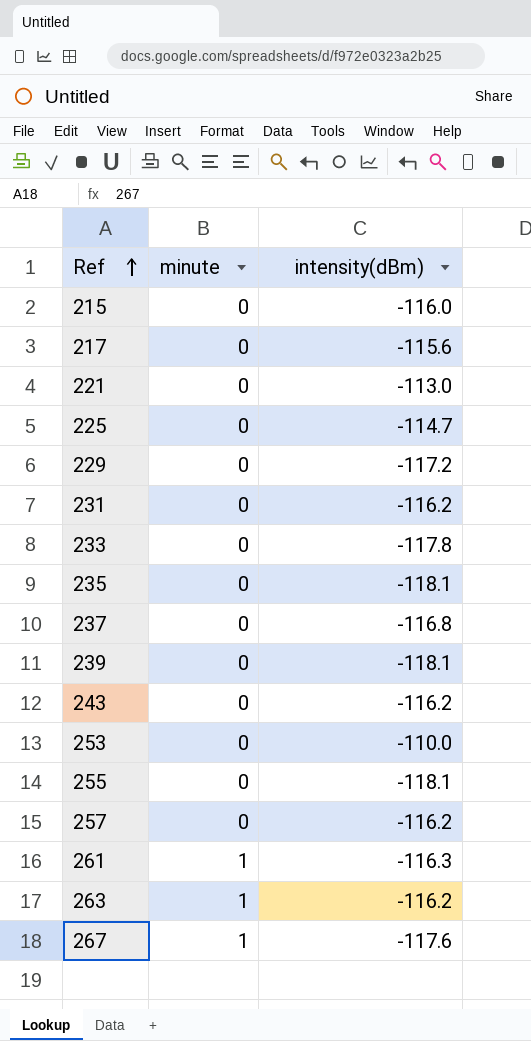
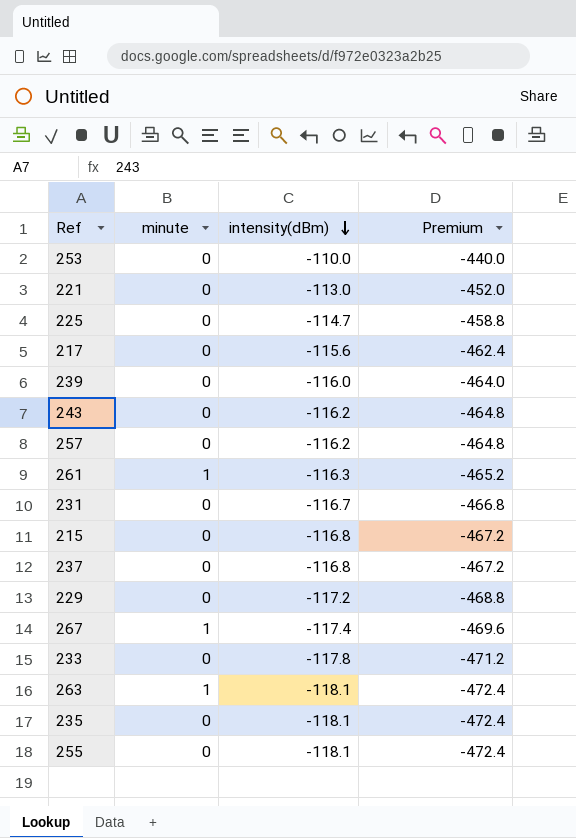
row order: Ref ascending -> intensity(dBm) descending
column Premium | formula: none -> [intensity(dBm)] * 4
239 | intensity(dBm): -118.1 -> -116.0
231 | intensity(dBm): -116.2 -> -116.7
215 | intensity(dBm): -116.0 -> -116.8
267 | intensity(dBm): -117.6 -> -117.4
263 | intensity(dBm): -116.2 -> -118.1

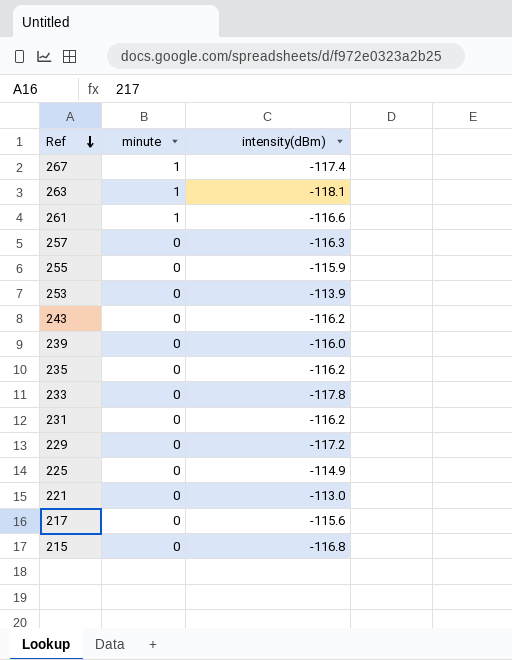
row order: intensity(dBm) descending -> Ref descending
column Premium | formula: [intensity(dBm)] * 4 -> none
row 237: 0 | -116.8 | -467.2 -> none
261 | intensity(dBm): -116.3 -> -116.6
257 | intensity(dBm): -116.2 -> -116.3
255 | intensity(dBm): -118.1 -> -115.9
253 | intensity(dBm): -110.0 -> -113.9
235 | intensity(dBm): -118.1 -> -116.2
231 | intensity(dBm): -116.7 -> -116.2
225 | intensity(dBm): -114.7 -> -114.9

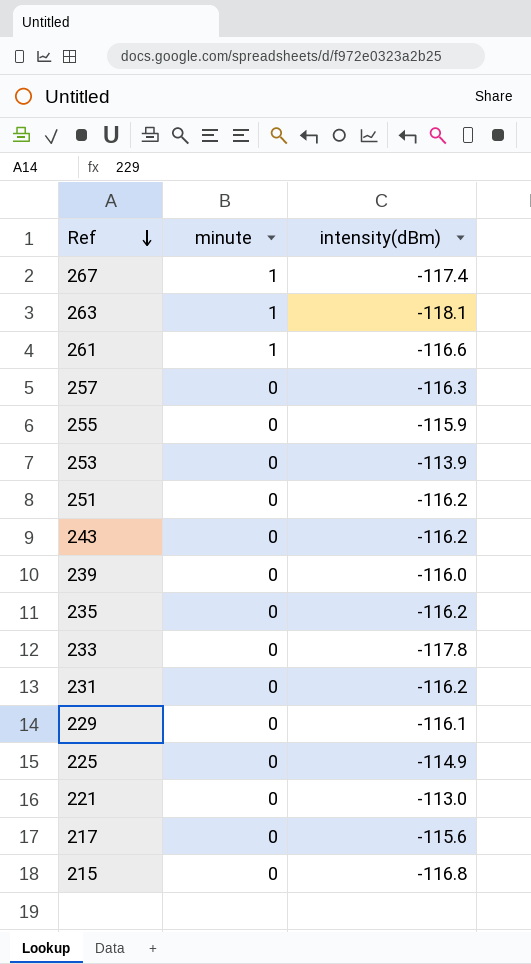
row 251: none -> 0 | -116.2
229 | intensity(dBm): -117.2 -> -116.1

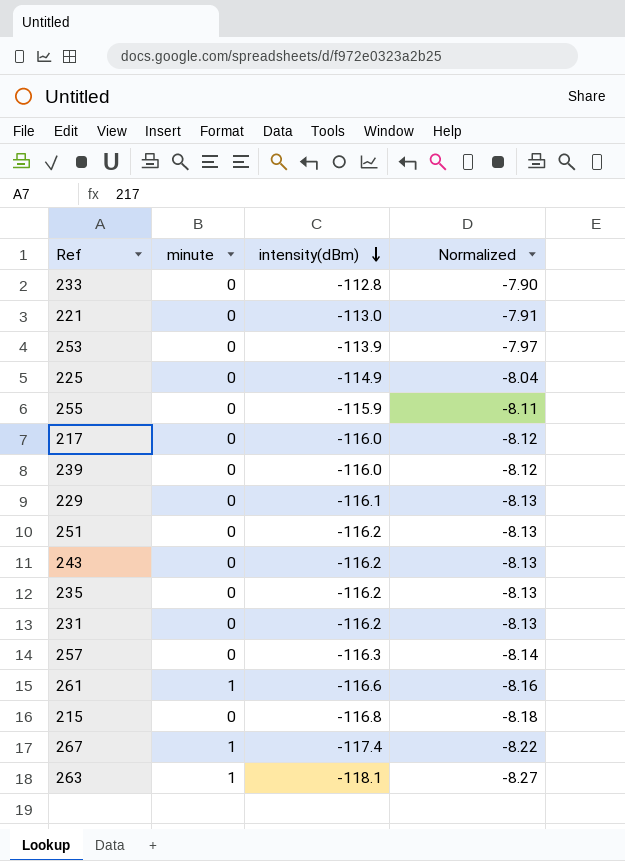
row order: Ref descending -> intensity(dBm) descending
column Normalized | formula: none -> [intensity(dBm)] * 0.07
233 | intensity(dBm): -117.8 -> -112.8
217 | intensity(dBm): -115.6 -> -116.0

